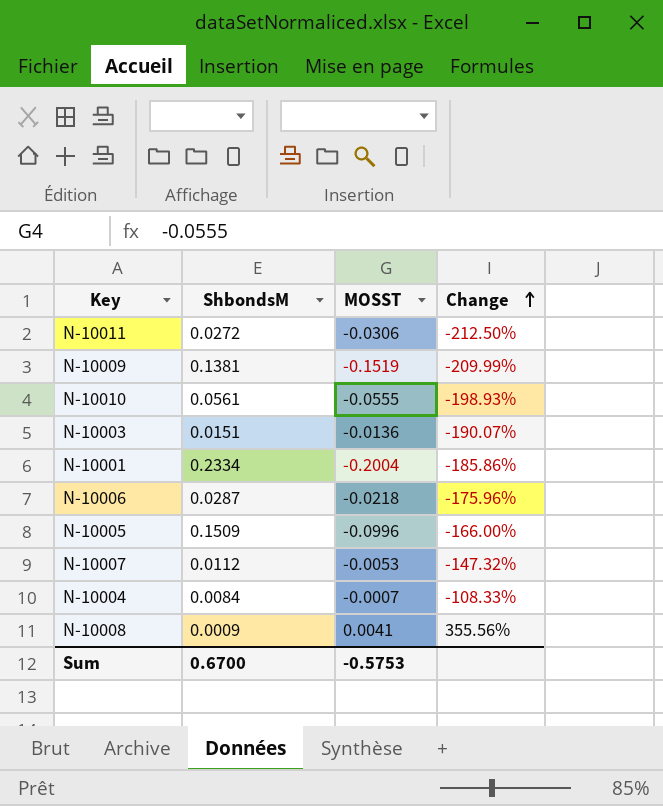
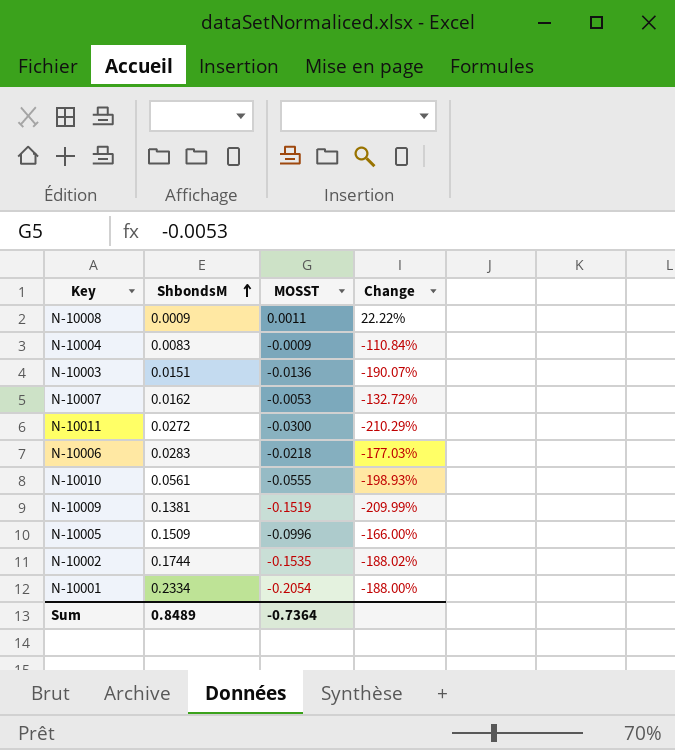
row order: Change ascending -> ShbondsM ascending
N-10008 | MOSST: 0.0041 -> 0.0011
N-10008 | Change: 355.56% -> 22.22%
N-10004 | ShbondsM: 0.0084 -> 0.0083
N-10004 | MOSST: -0.0007 -> -0.0009
N-10004 | Change: -108.33% -> -110.84%
N-10007 | ShbondsM: 0.0112 -> 0.0162
N-10007 | Change: -147.32% -> -132.72%
N-10011 | MOSST: -0.0306 -> -0.0300
N-10011 | Change: -212.50% -> -210.29%
N-10006 | ShbondsM: 0.0287 -> 0.0283
N-10006 | Change: -175.96% -> -177.03%
row N-10002: none -> 0.1744 | -0.1535 | -188.02%
N-10001 | MOSST: -0.2004 -> -0.2054
N-10001 | Change: -185.86% -> -188.00%
Sum | ShbondsM: 0.6700 -> 0.8489
Sum | MOSST: -0.5753 -> -0.7364

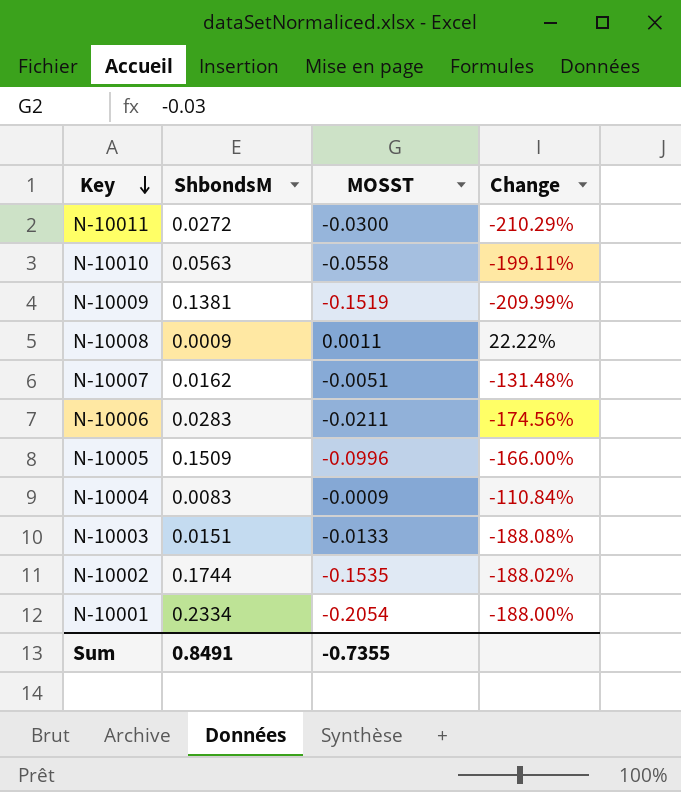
row order: ShbondsM ascending -> Key descending
N-10010 | ShbondsM: 0.0561 -> 0.0563
N-10010 | MOSST: -0.0555 -> -0.0558
N-10010 | Change: -198.93% -> -199.11%
N-10007 | MOSST: -0.0053 -> -0.0051
N-10007 | Change: -132.72% -> -131.48%
N-10006 | MOSST: -0.0218 -> -0.0211
N-10006 | Change: -177.03% -> -174.56%
N-10003 | MOSST: -0.0136 -> -0.0133
N-10003 | Change: -190.07% -> -188.08%
Sum | ShbondsM: 0.8489 -> 0.8491
Sum | MOSST: -0.7364 -> -0.7355

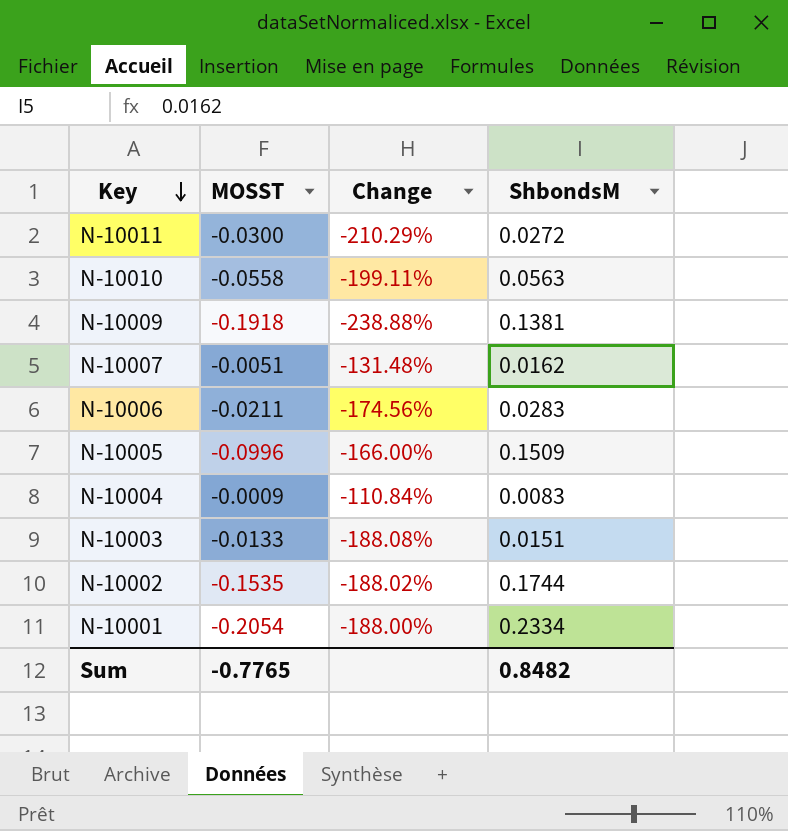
column ShbondsM | position: 2 -> 4
row N-10008: 0.0009 | 0.0011 | 22.22% -> none
N-10009 | MOSST: -0.1519 -> -0.1918
N-10009 | Change: -209.99% -> -238.88%
Sum | MOSST: -0.7355 -> -0.7765
Sum | ShbondsM: 0.8491 -> 0.8482

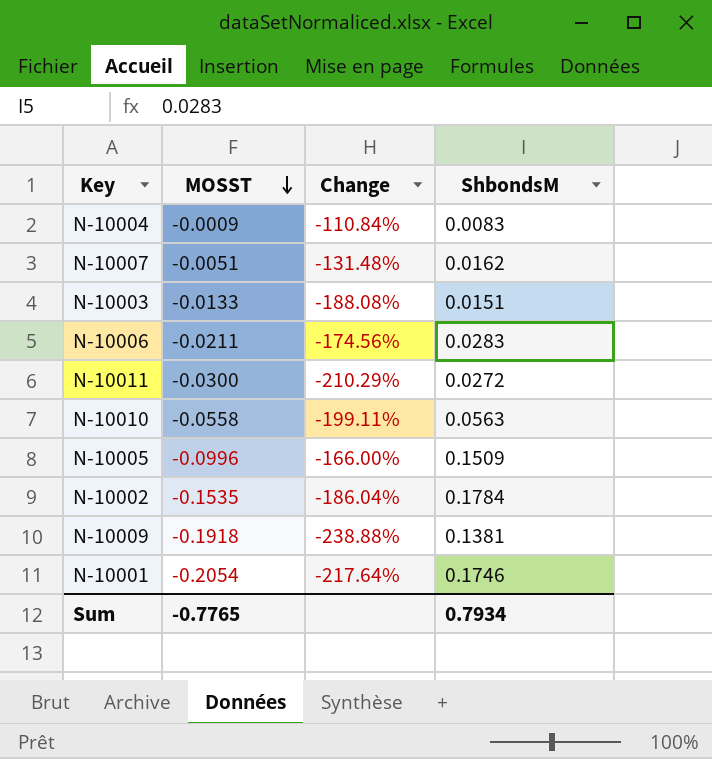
row order: Key descending -> MOSST descending
N-10002 | Change: -188.02% -> -186.04%
N-10002 | ShbondsM: 0.1744 -> 0.1784
N-10001 | Change: -188.00% -> -217.64%
N-10001 | ShbondsM: 0.2334 -> 0.1746
Sum | ShbondsM: 0.8482 -> 0.7934

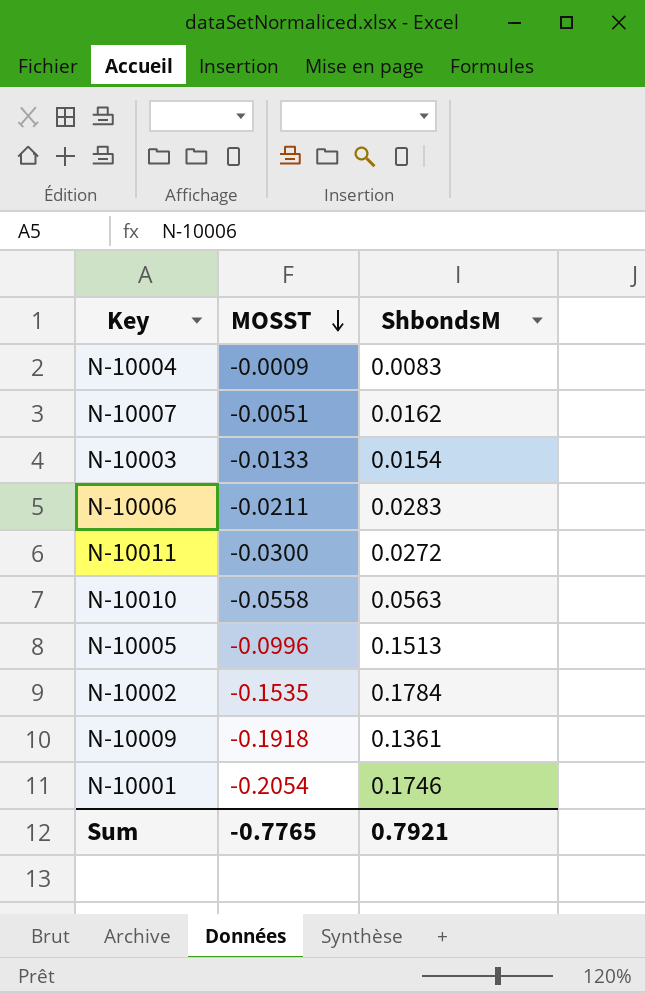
column Change | formula: ([MOSST] - [ShbondsM]) / [ShbondsM] -> none
N-10003 | ShbondsM: 0.0151 -> 0.0154
N-10005 | ShbondsM: 0.1509 -> 0.1513
N-10009 | ShbondsM: 0.1381 -> 0.1361
Sum | ShbondsM: 0.7934 -> 0.7921

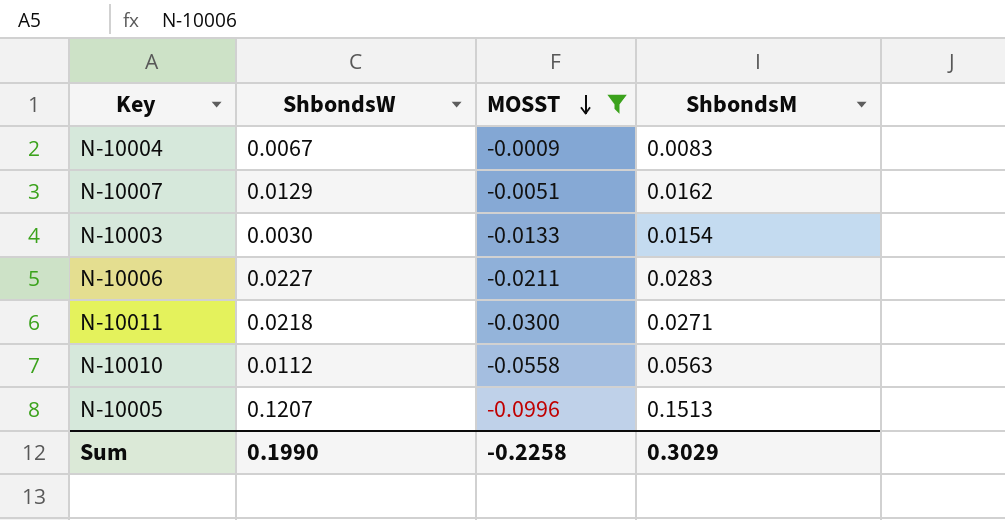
filter: none -> MOSST >= -0.0996
column ShbondsW | position: none -> 2
N-10011 | ShbondsM: 0.0272 -> 0.0271
Sum | MOSST: -0.7765 -> -0.2258
Sum | ShbondsM: 0.7921 -> 0.3029

